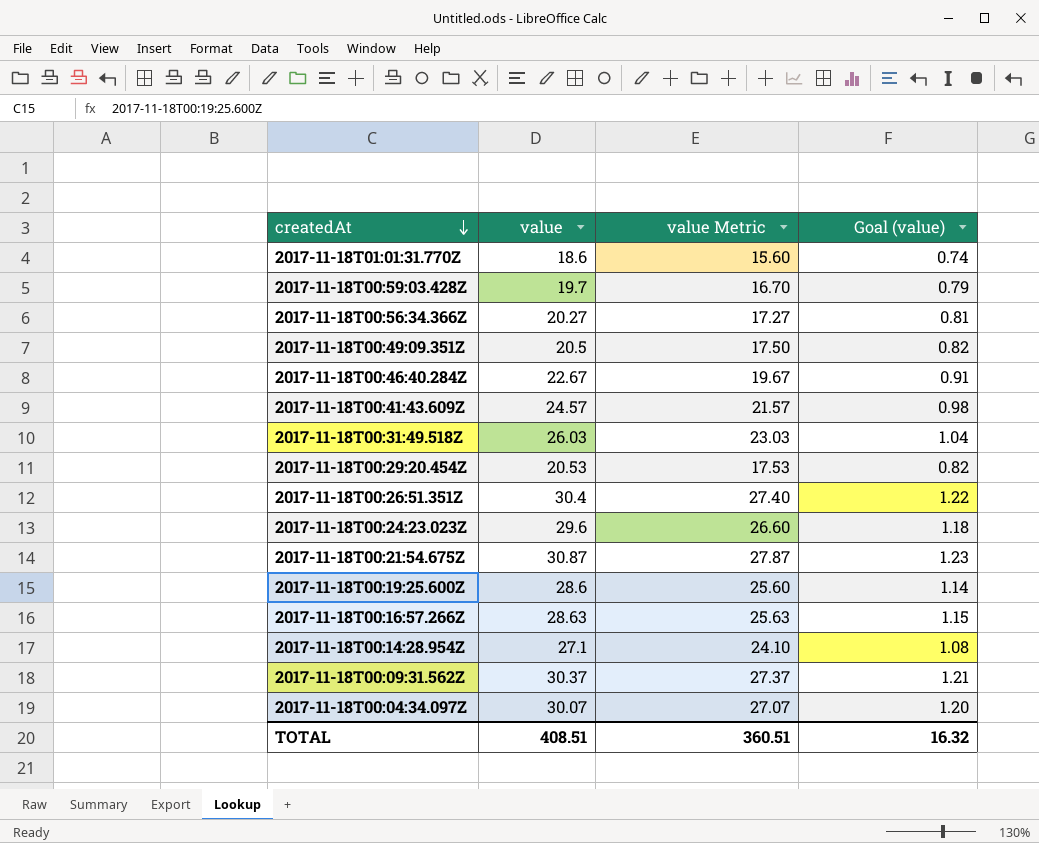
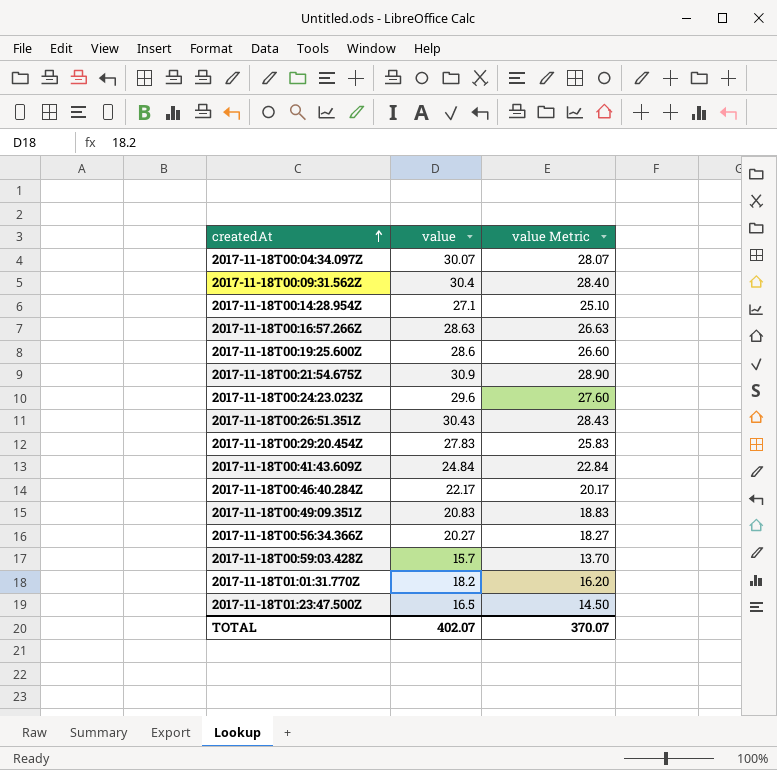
row order: createdAt descending -> createdAt ascending
column Goal (value) | formula: [value] * 0.04 -> none
column value Metric | formula: [value] - 3 -> [value] - 2
row 2017-11-18T00:31:49.518Z: 26.03 | 23.03 | 1.04 -> none
2017-11-18T00:09:31.562Z | value: 30.37 -> 30.4
2017-11-18T00:21:54.675Z | value: 30.87 -> 30.9
2017-11-18T00:26:51.351Z | value: 30.4 -> 30.43
2017-11-18T00:29:20.454Z | value: 20.53 -> 27.83
2017-11-18T00:41:43.609Z | value: 24.57 -> 24.84
2017-11-18T00:46:40.284Z | value: 22.67 -> 22.17
2017-11-18T00:49:09.351Z | value: 20.5 -> 20.83
2017-11-18T00:59:03.428Z | value: 19.7 -> 15.7
2017-11-18T01:01:31.770Z | value: 18.6 -> 18.2
row 2017-11-18T01:23:47.500Z: none -> 16.5 | 14.50
TOTAL | value: 408.51 -> 402.07
TOTAL | value Metric: 360.51 -> 370.07

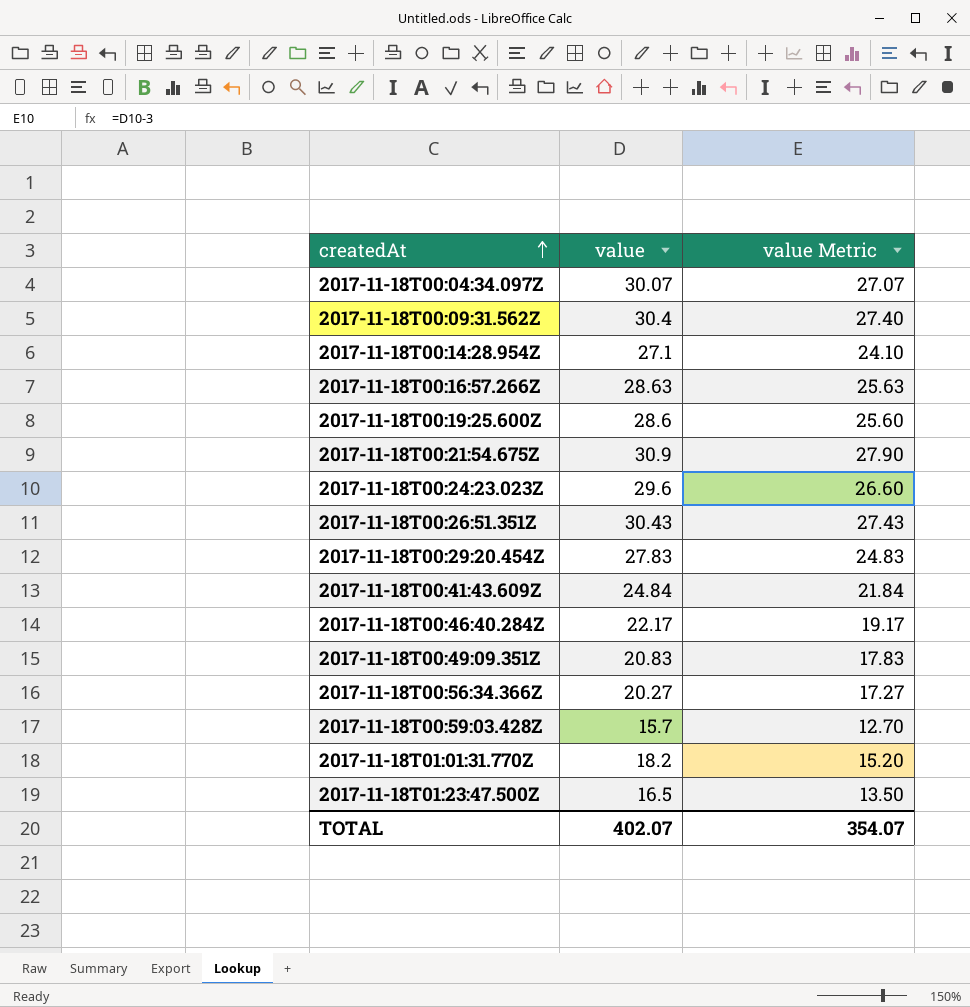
column value Metric | formula: [value] - 2 -> [value] - 3
TOTAL | value Metric: 370.07 -> 354.07

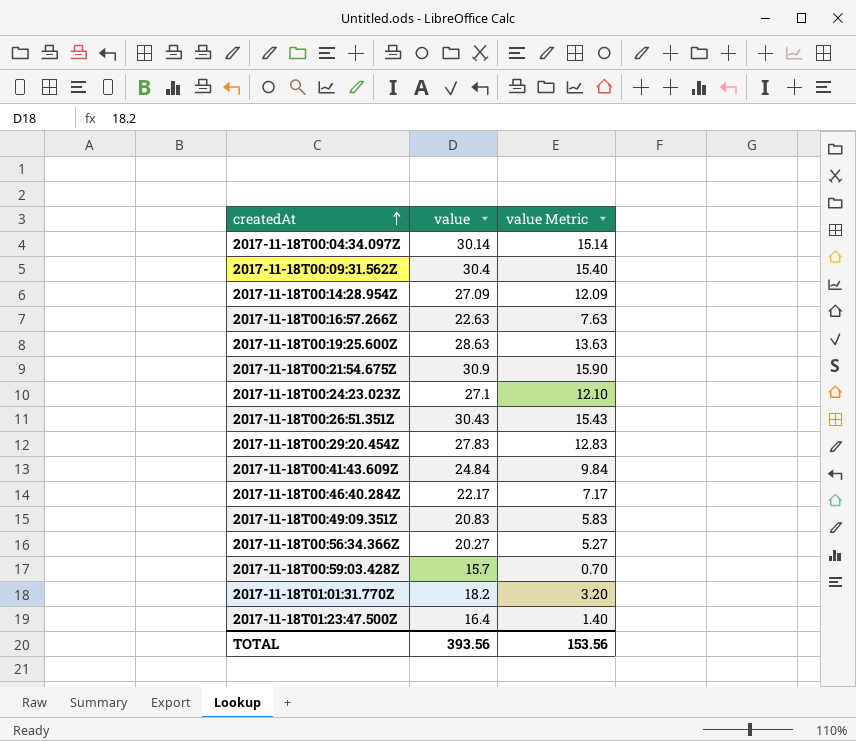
column value Metric | formula: [value] - 3 -> [value] - 15
2017-11-18T00:04:34.097Z | value: 30.07 -> 30.14
2017-11-18T00:14:28.954Z | value: 27.1 -> 27.09
2017-11-18T00:16:57.266Z | value: 28.63 -> 22.63
2017-11-18T00:19:25.600Z | value: 28.6 -> 28.63
2017-11-18T00:24:23.023Z | value: 29.6 -> 27.1
2017-11-18T01:23:47.500Z | value: 16.5 -> 16.4
TOTAL | value: 402.07 -> 393.56
TOTAL | value Metric: 354.07 -> 153.56

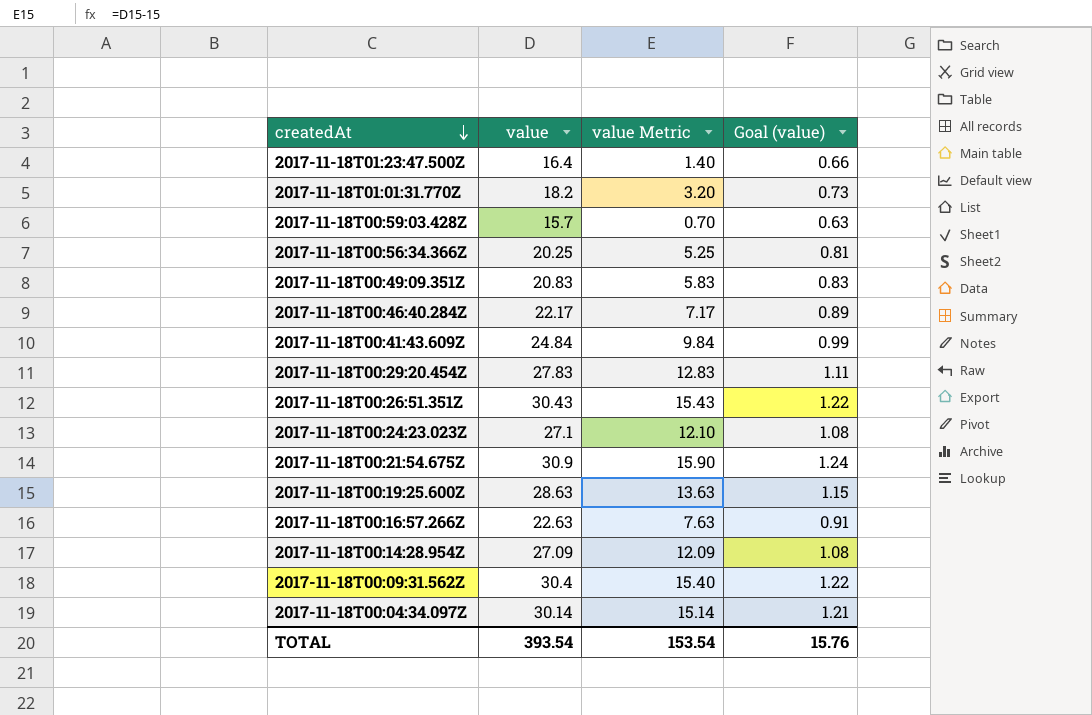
row order: createdAt ascending -> createdAt descending
column Goal (value) | formula: none -> [value] * 0.04
2017-11-18T00:56:34.366Z | value: 20.27 -> 20.25
2017-11-18T00:56:34.366Z | value Metric: 5.27 -> 5.25
TOTAL | value: 393.56 -> 393.54
TOTAL | value Metric: 153.56 -> 153.54

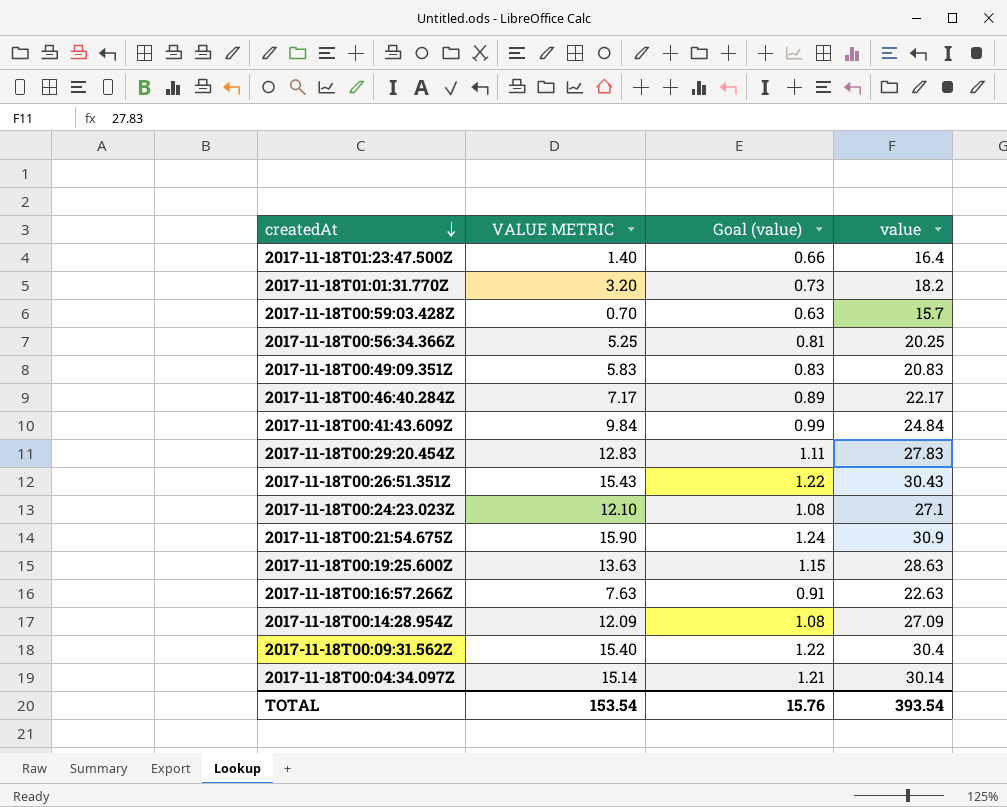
column name: value Metric -> VALUE METRIC
column value | position: 2 -> 4

